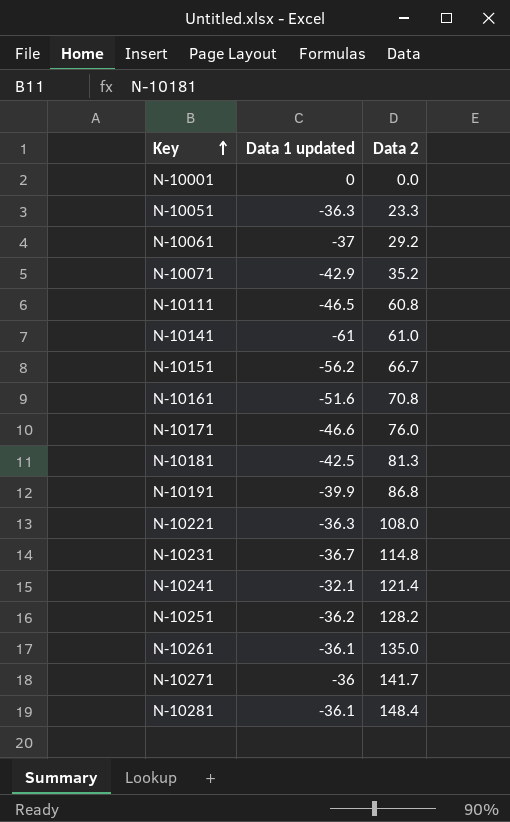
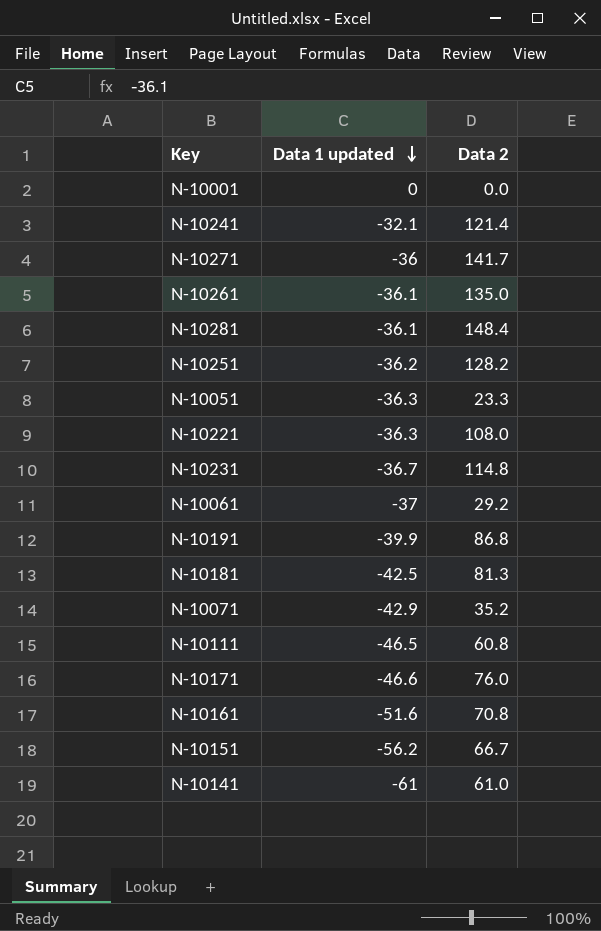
row order: Key ascending -> Data 1 updated descending

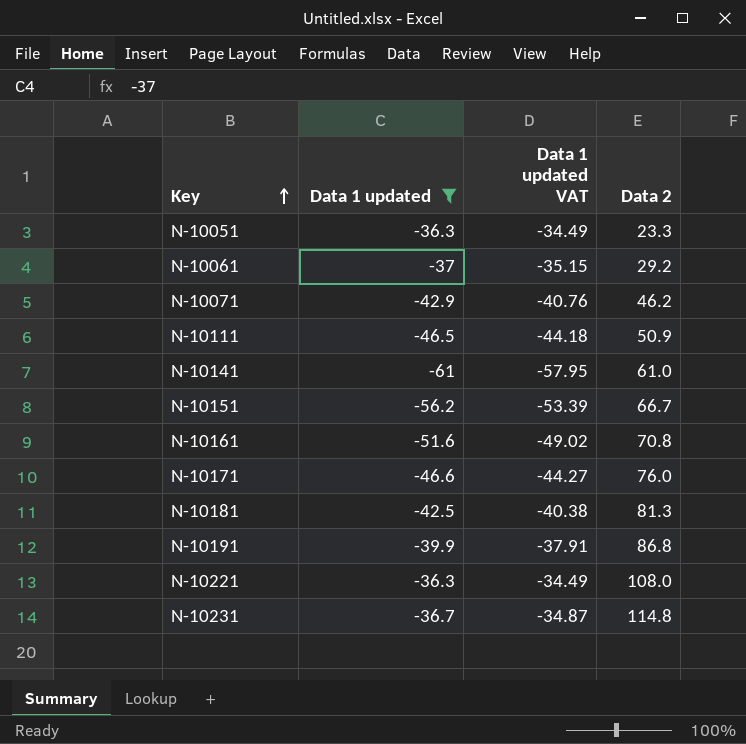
filter: none -> Data 1 updated <= -36.3
row order: Data 1 updated descending -> Key ascending
column Data 1 updated VAT | formula: none -> [Data 1 updated] * 0.95
N-10071 | Data 2: 35.2 -> 46.2
N-10111 | Data 2: 60.8 -> 50.9

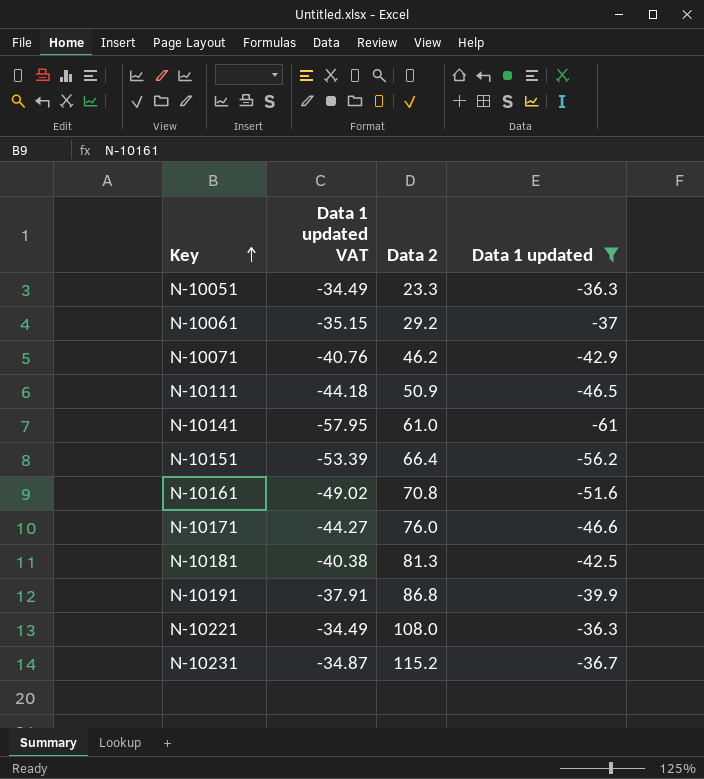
column Data 1 updated | position: 2 -> 4
N-10151 | Data 2: 66.7 -> 66.4
N-10231 | Data 2: 114.8 -> 115.2

